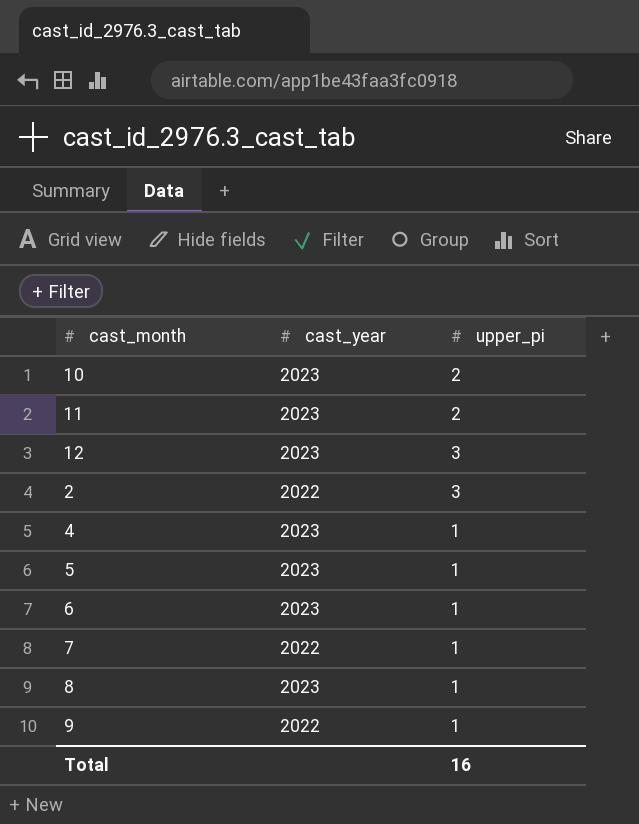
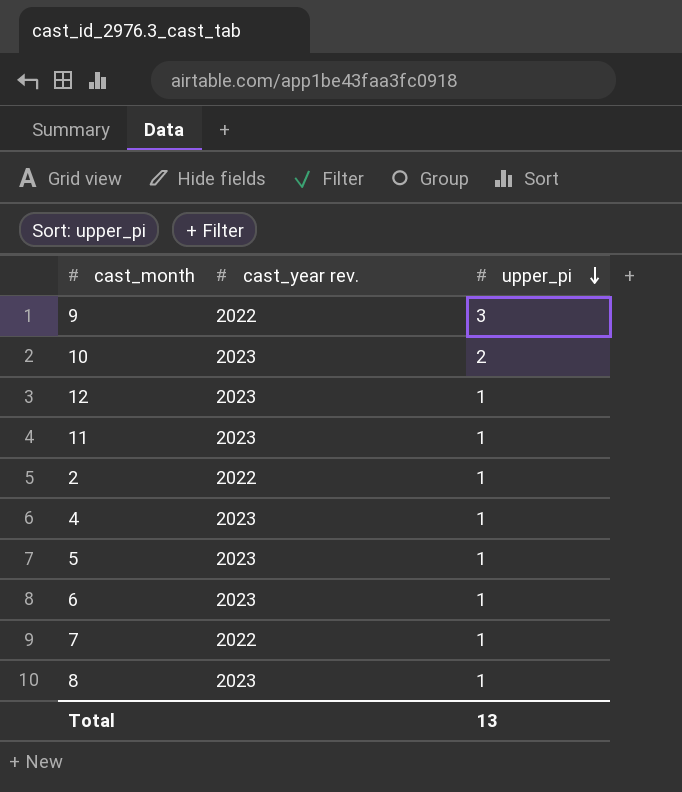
row order: none -> upper_pi descending
column name: cast_year -> cast_year rev.
9 | upper_pi: 1 -> 3
12 | upper_pi: 3 -> 1
11 | upper_pi: 2 -> 1
2 | upper_pi: 3 -> 1
Total | upper_pi: 16 -> 13

